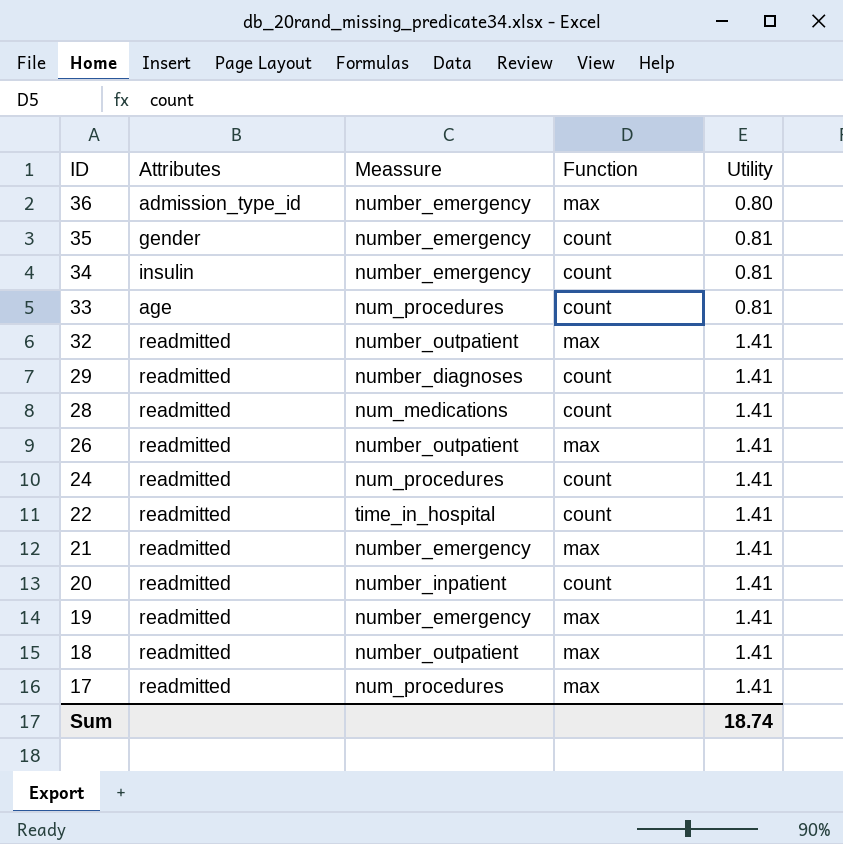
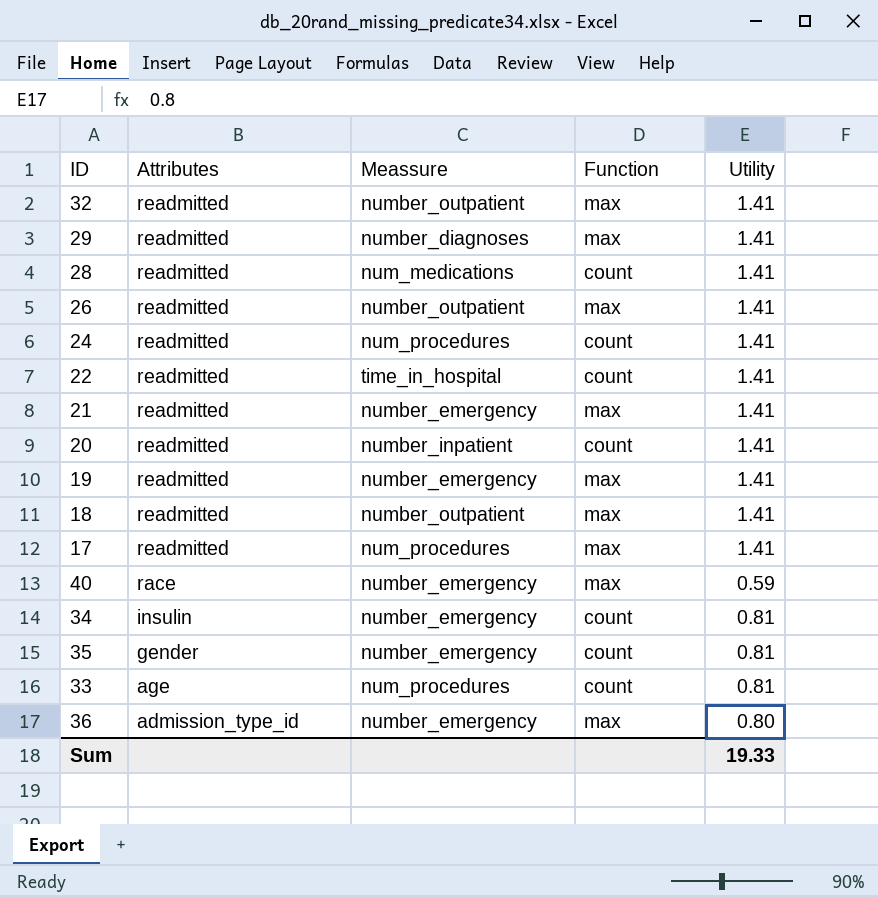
row order: ID descending -> Attributes descending
29 | Function: count -> max
row 40: none -> race | number_emergency | max | 0.59
Sum | Utility: 18.74 -> 19.33

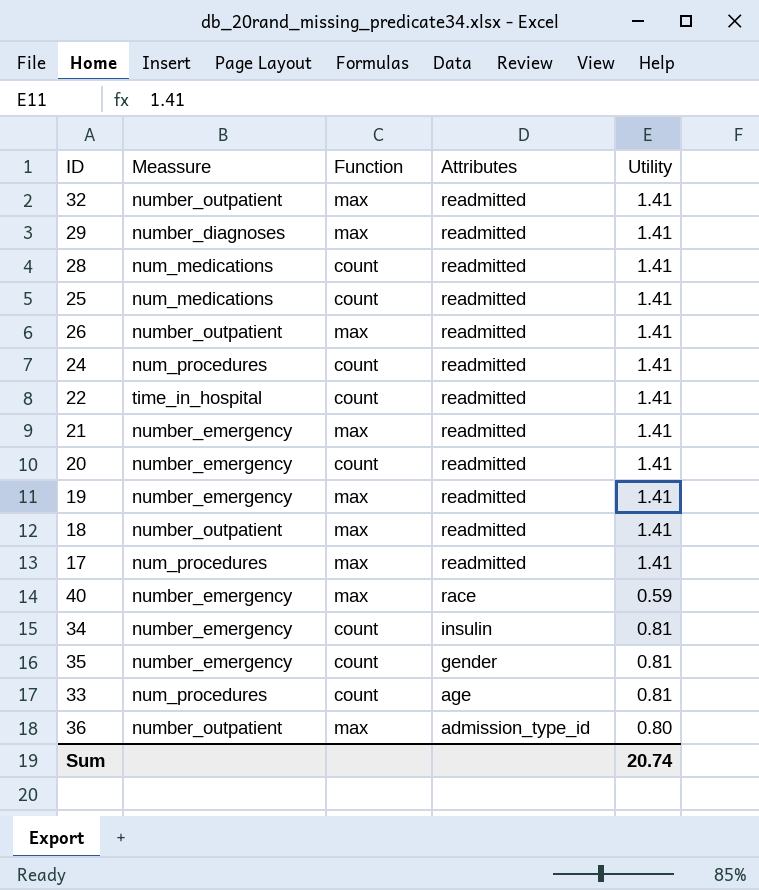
column Attributes | position: 2 -> 4
row 25: none -> num_medications | count | readmitted | 1.41
20 | Meassure: number_inpatient -> number_emergency
36 | Meassure: number_emergency -> number_outpatient
Sum | Utility: 19.33 -> 20.74

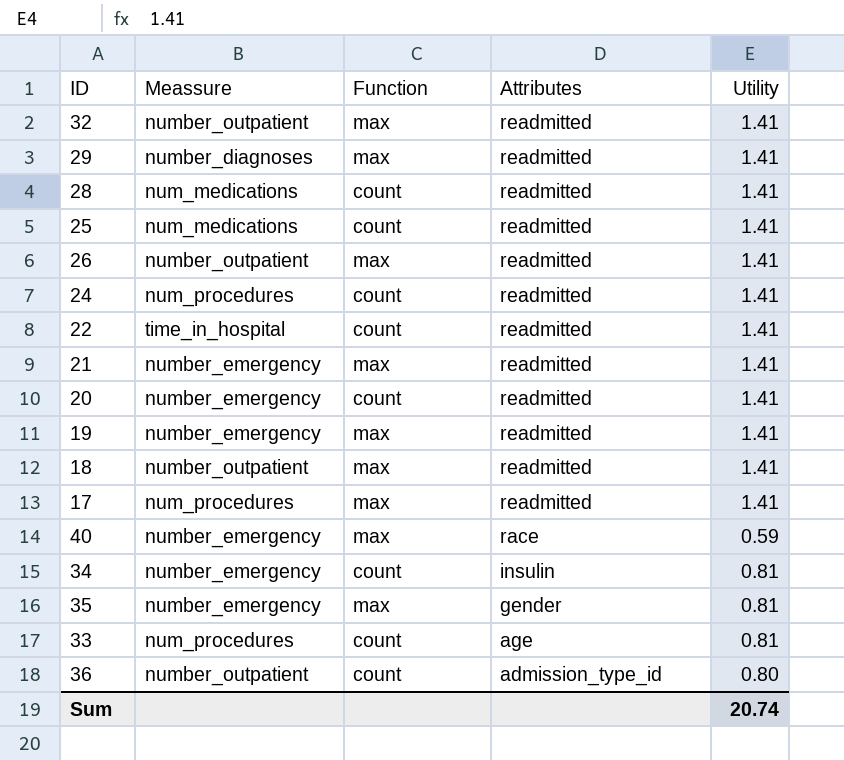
35 | Function: count -> max
36 | Function: max -> count

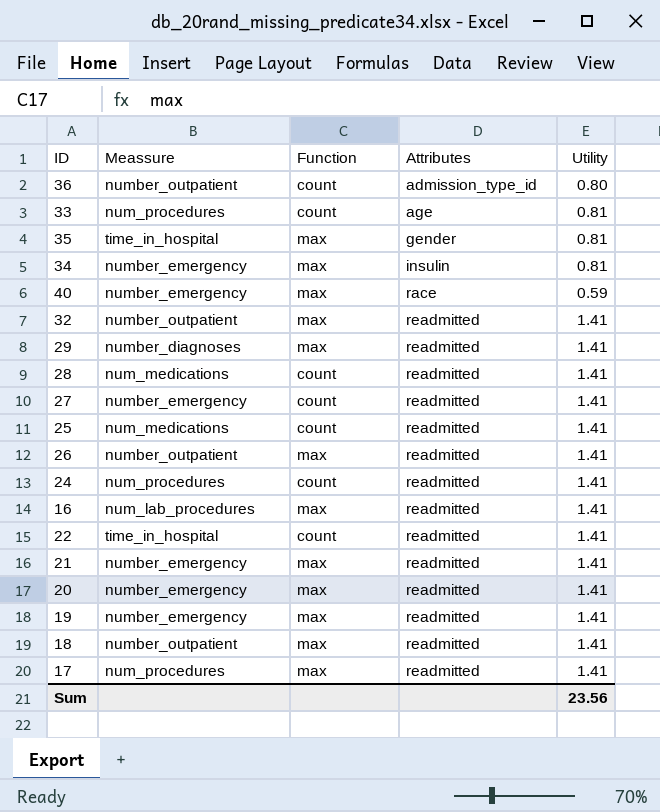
row order: Attributes descending -> Attributes ascending
35 | Meassure: number_emergency -> time_in_hospital
34 | Function: count -> max
row 27: none -> number_emergency | count | readmitted | 1.41
row 16: none -> num_lab_procedures | max | readmitted | 1.41
20 | Function: count -> max
Sum | Utility: 20.74 -> 23.56

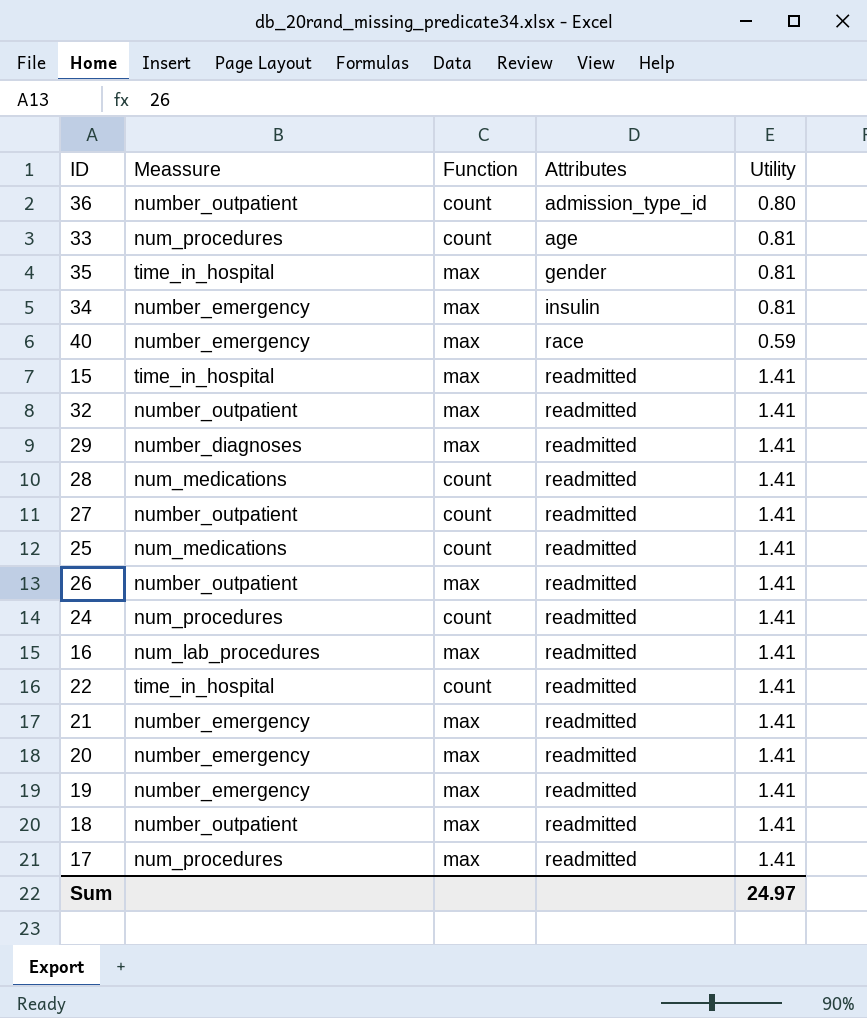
row 15: none -> time_in_hospital | max | readmitted | 1.41
27 | Meassure: number_emergency -> number_outpatient
Sum | Utility: 23.56 -> 24.97

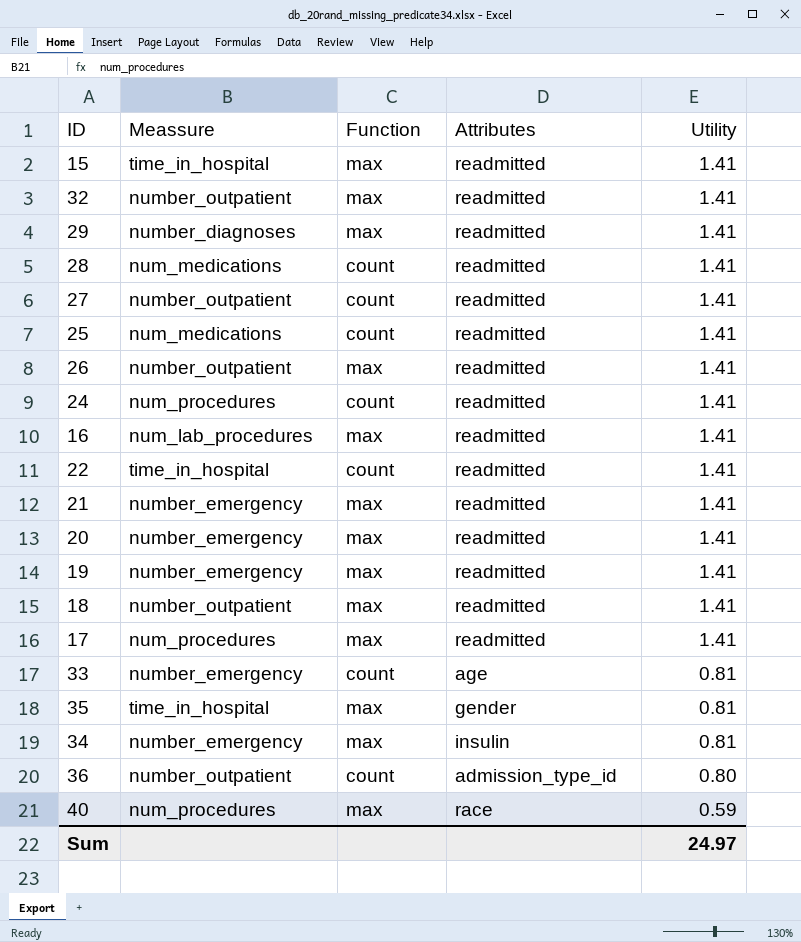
row order: Attributes ascending -> Utility descending
33 | Meassure: num_procedures -> number_emergency
40 | Meassure: number_emergency -> num_procedures

